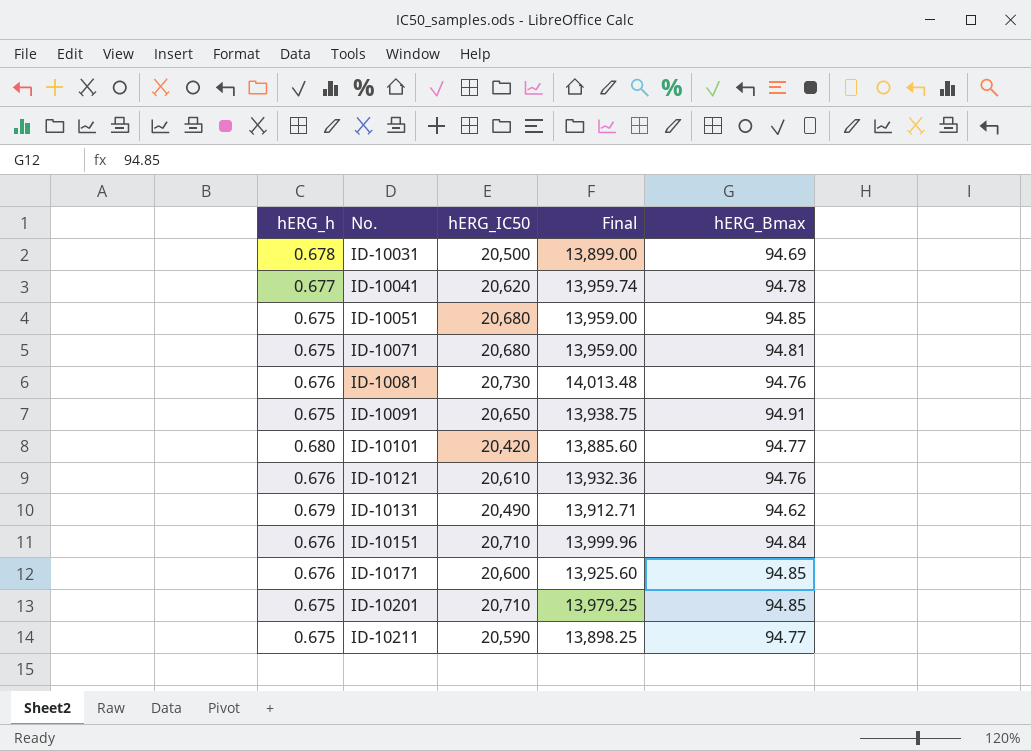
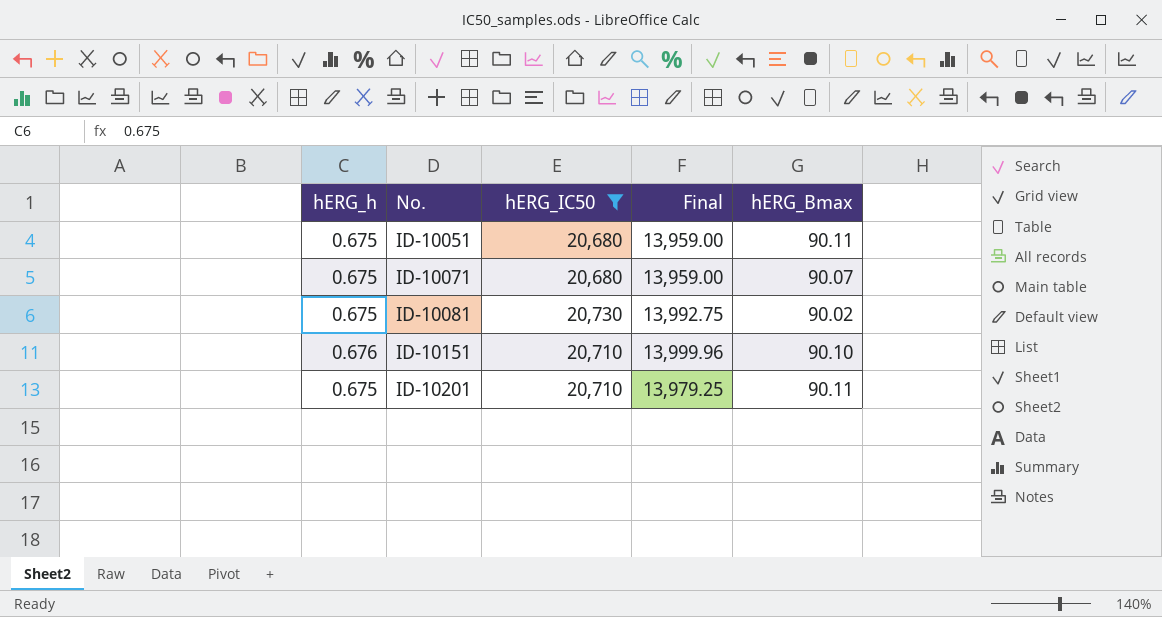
filter: none -> hERG_IC50 >= 20,680
ID-10051 | hERG_Bmax: 94.85 -> 90.11
ID-10071 | hERG_Bmax: 94.81 -> 90.07
ID-10081 | hERG_h: 0.676 -> 0.675
ID-10081 | Final: 14,013.48 -> 13,992.75
ID-10081 | hERG_Bmax: 94.76 -> 90.02
ID-10151 | hERG_Bmax: 94.84 -> 90.10
ID-10201 | hERG_Bmax: 94.85 -> 90.11

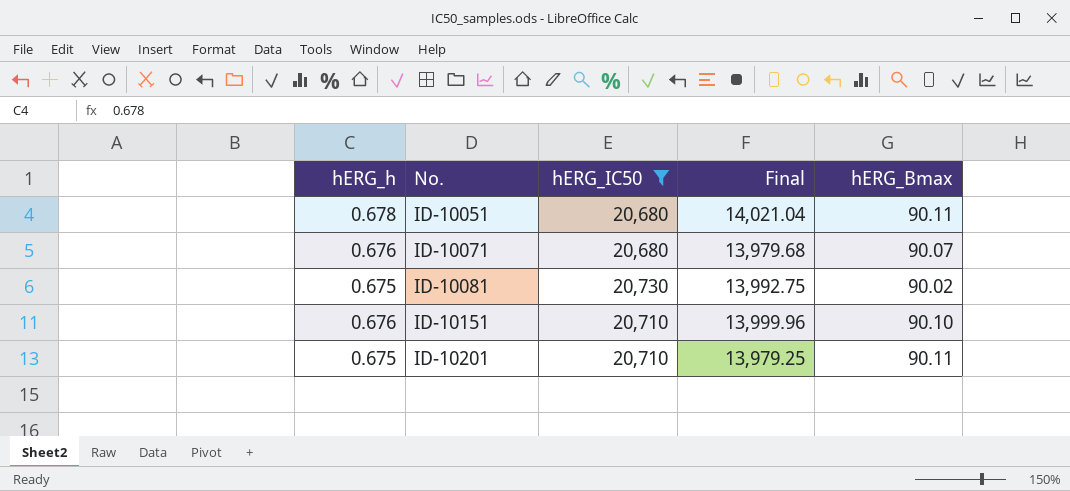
ID-10051 | hERG_h: 0.675 -> 0.678
ID-10051 | Final: 13,959.00 -> 14,021.04
ID-10071 | hERG_h: 0.675 -> 0.676
ID-10071 | Final: 13,959.00 -> 13,979.68

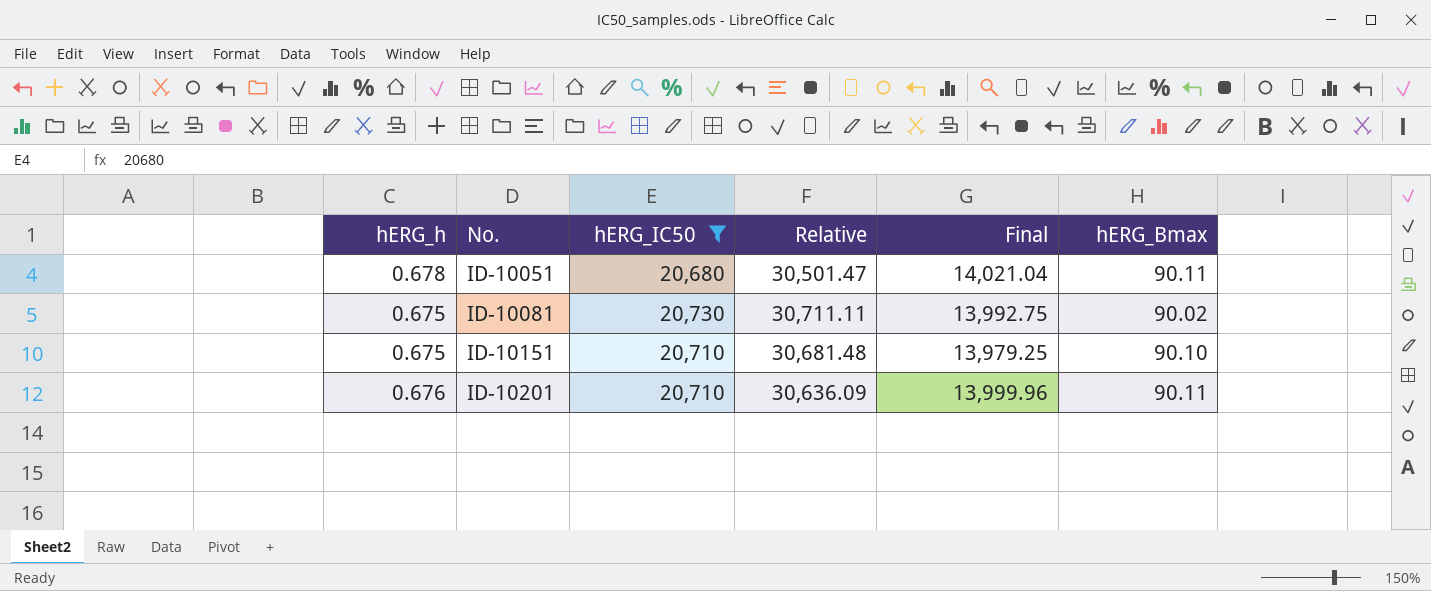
column Relative | formula: none -> [hERG_IC50] / [hERG_h]
row ID-10071: 0.676 | 20,680 | 13,979.68 | 90.07 -> none
ID-10151 | hERG_h: 0.676 -> 0.675
ID-10151 | Final: 13,999.96 -> 13,979.25
ID-10201 | hERG_h: 0.675 -> 0.676
ID-10201 | Final: 13,979.25 -> 13,999.96

